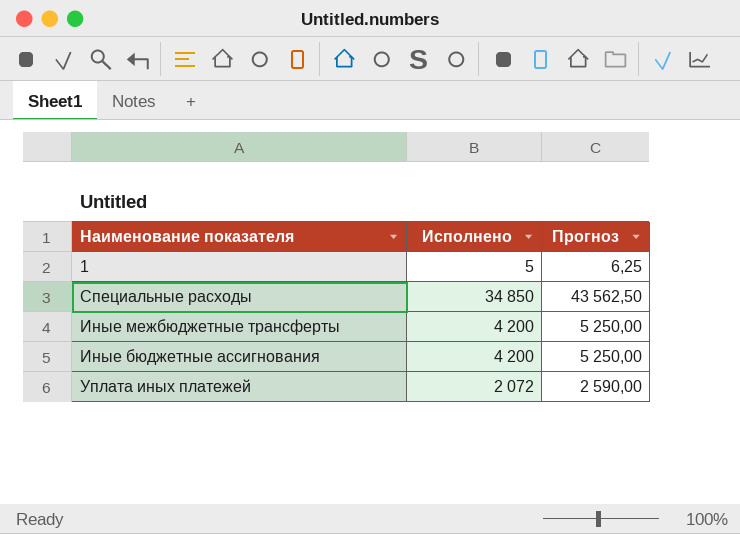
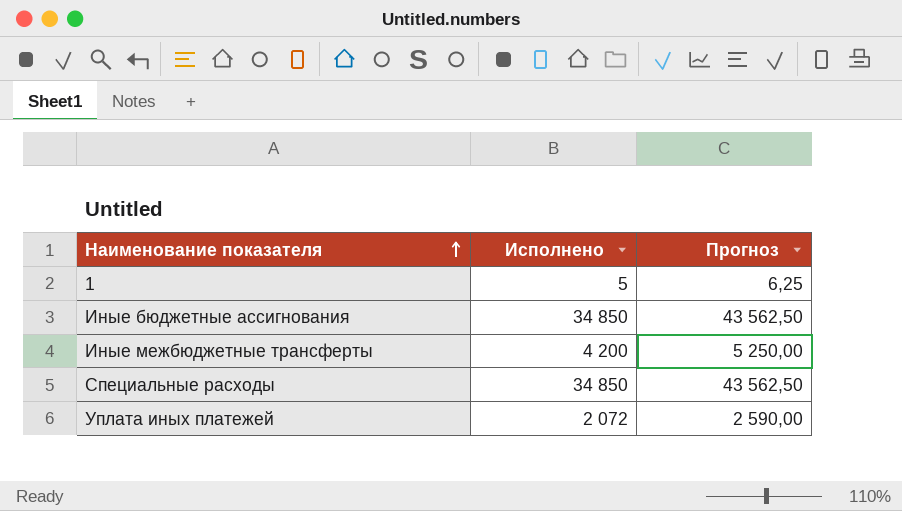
row order: none -> Наименование показателя ascending
Иные бюджетные ассигнования | Исполнено: 4 200 -> 34 850
Иные бюджетные ассигнования | Прогноз: 5 250,00 -> 43 562,50

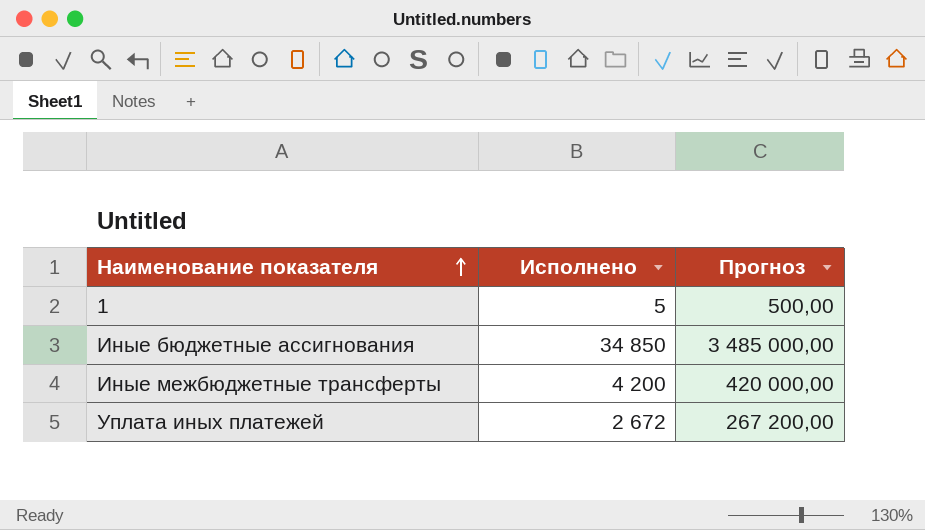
column Прогноз | formula: [Исполнено] * 1,25 -> [Исполнено] * 100
row Специальные расходы: 34 850 | 43 562,50 -> none
Уплата иных платежей | Исполнено: 2 072 -> 2 672

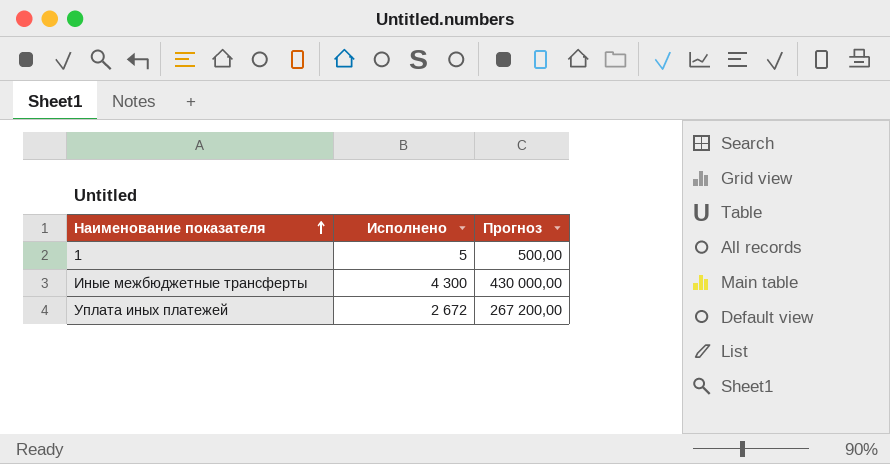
row Иные бюджетные ассигнования: 34 850 | 3 485 000,00 -> none
Иные межбюджетные трансферты | Исполнено: 4 200 -> 4 300
Иные межбюджетные трансферты | Прогноз: 420 000,00 -> 430 000,00

